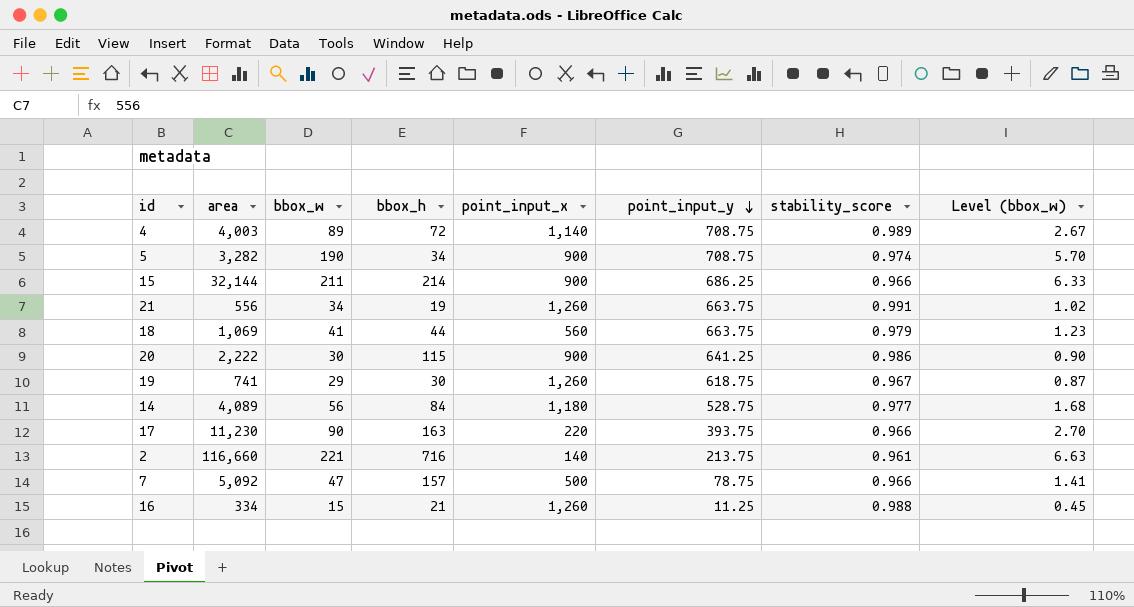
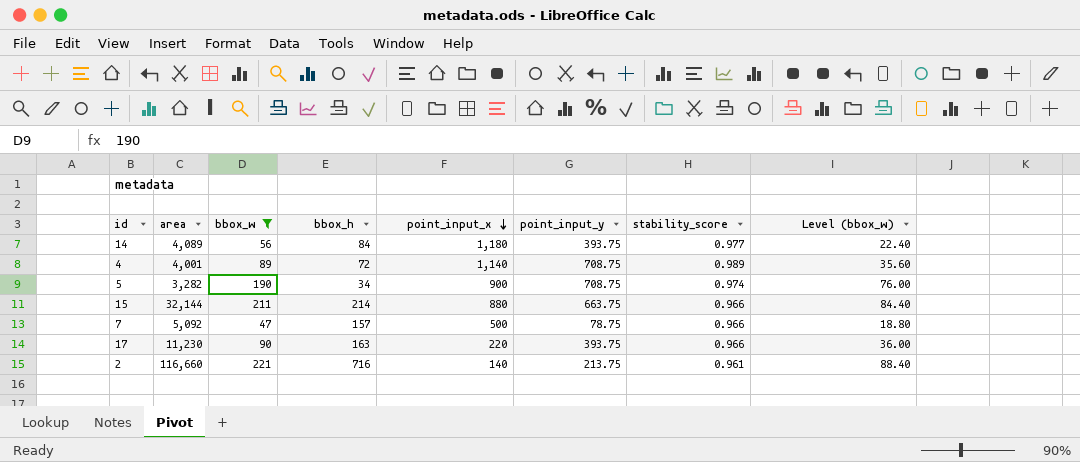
filter: none -> bbox_w >= 47
row order: point_input_y descending -> point_input_x descending
column Level (bbox_w) | formula: [bbox_w] * 0.03 -> [bbox_w] * 0.4
14 | point_input_y: 528.75 -> 393.75
4 | area: 4,003 -> 4,001
15 | point_input_x: 900 -> 880
15 | point_input_y: 686.25 -> 663.75

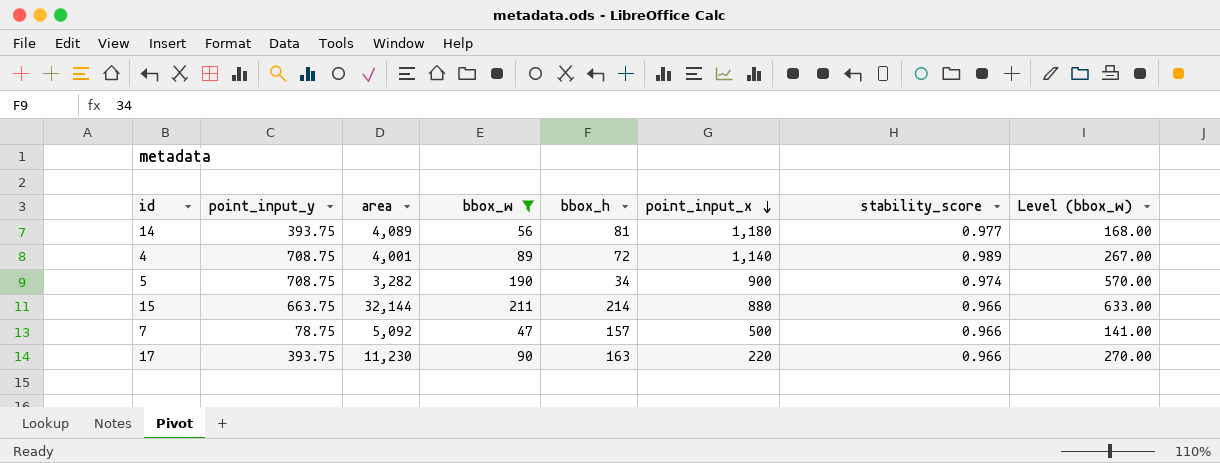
column point_input_y | position: 6 -> 2
column Level (bbox_w) | formula: [bbox_w] * 0.4 -> [bbox_w] * 3
row 2: 116,660 | 221 | 716 | 140 | 213.75 | 0.961 | 88.40 -> none
14 | bbox_h: 84 -> 81

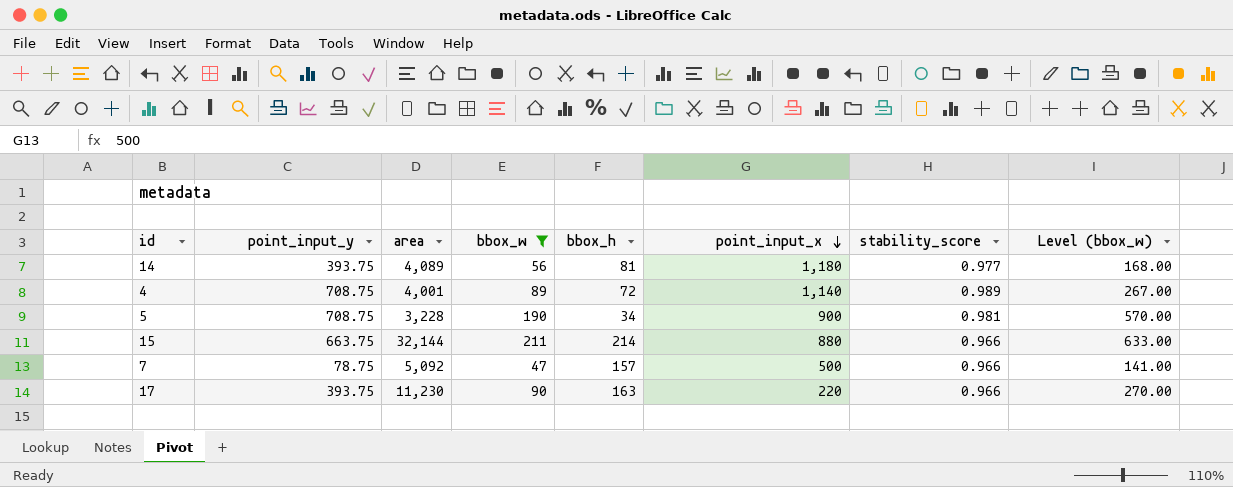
5 | area: 3,282 -> 3,228
5 | stability_score: 0.974 -> 0.981

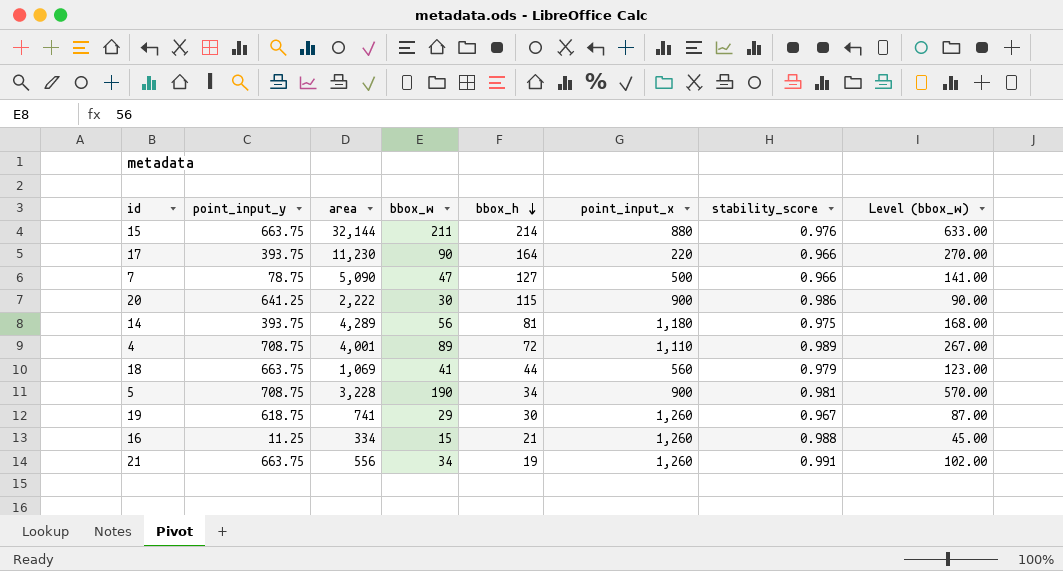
filter: bbox_w >= 47 -> none
row order: point_input_x descending -> bbox_h descending
15 | stability_score: 0.966 -> 0.976
17 | bbox_h: 163 -> 164
7 | area: 5,092 -> 5,090
7 | bbox_h: 157 -> 127
14 | area: 4,089 -> 4,289
14 | stability_score: 0.977 -> 0.975
4 | point_input_x: 1,140 -> 1,110

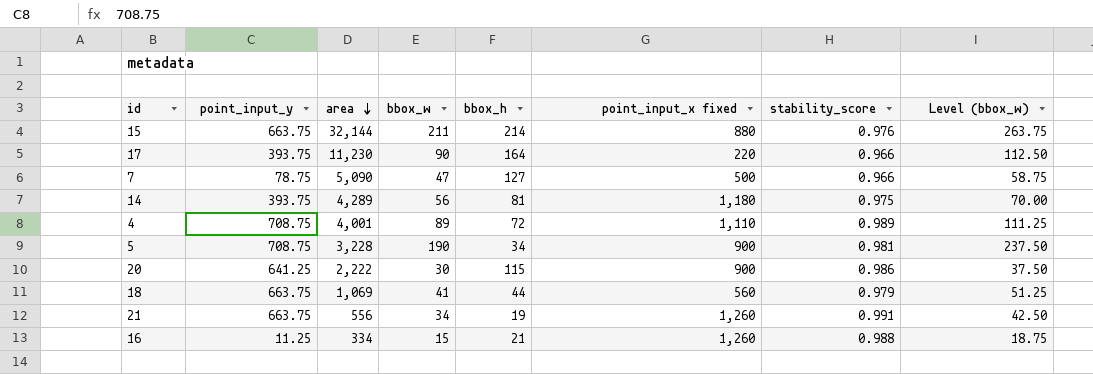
row order: bbox_h descending -> area descending
column name: point_input_x -> point_input_x fixed
column Level (bbox_w) | formula: [bbox_w] * 3 -> [bbox_w] * 1.25
row 19: 618.75 | 741 | 29 | 30 | 1,260 | 0.967 | 87.00 -> none

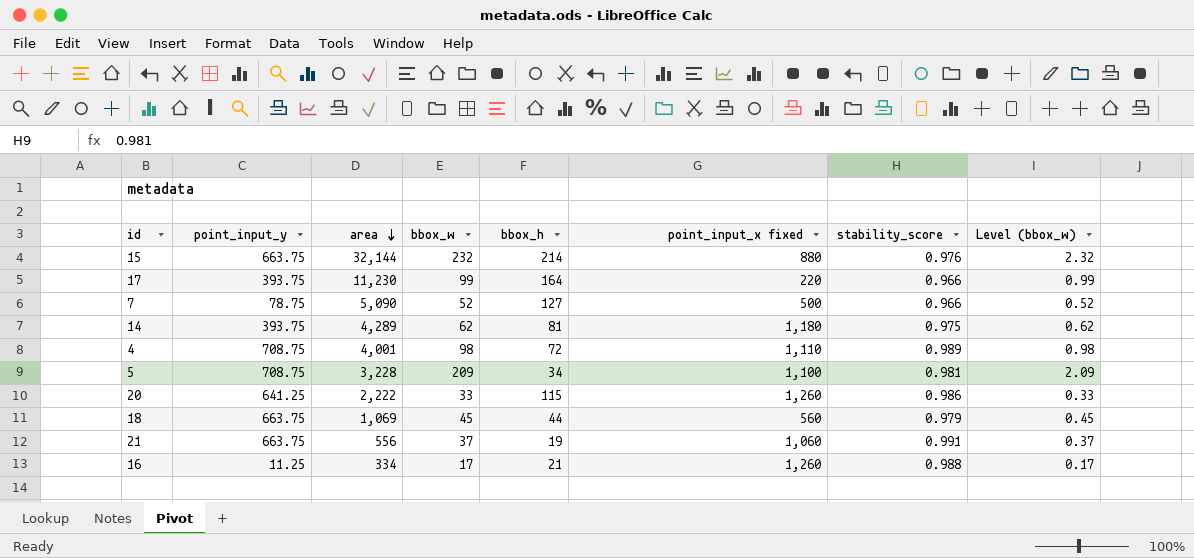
column Level (bbox_w) | formula: [bbox_w] * 1.25 -> [bbox_w] * 0.01
15 | bbox_w: 211 -> 232
17 | bbox_w: 90 -> 99
7 | bbox_w: 47 -> 52
14 | bbox_w: 56 -> 62
4 | bbox_w: 89 -> 98
5 | bbox_w: 190 -> 209
5 | point_input_x fixed: 900 -> 1,100
20 | bbox_w: 30 -> 33
20 | point_input_x fixed: 900 -> 1,260
18 | bbox_w: 41 -> 45
21 | bbox_w: 34 -> 37
21 | point_input_x fixed: 1,260 -> 1,060
16 | bbox_w: 15 -> 17

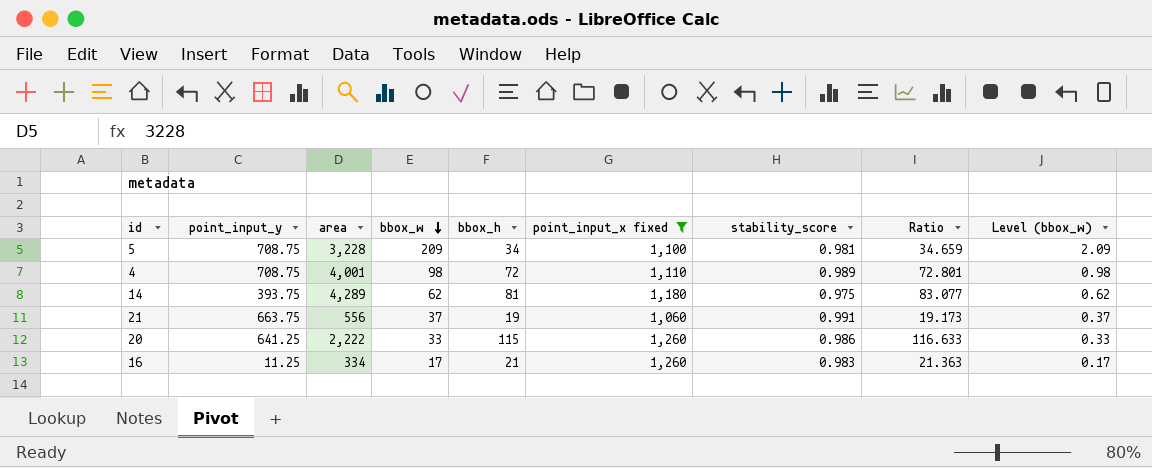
filter: none -> point_input_x fixed >= 1,060
row order: area descending -> bbox_w descending
column Ratio | formula: none -> [bbox_h] / [stability_score]
16 | stability_score: 0.988 -> 0.983

